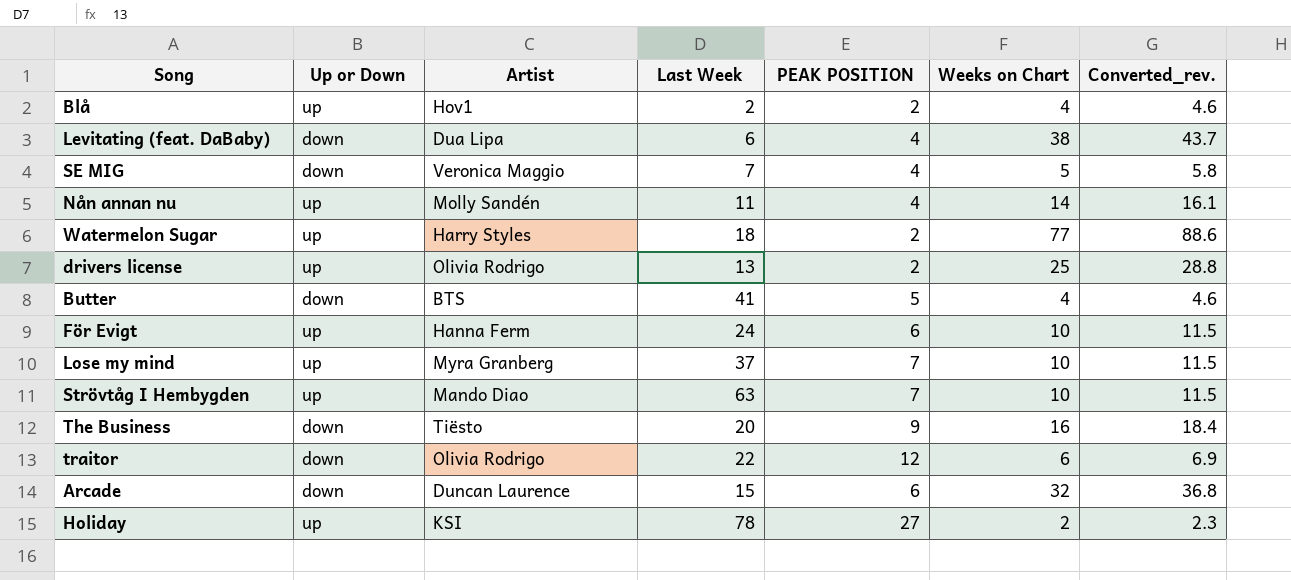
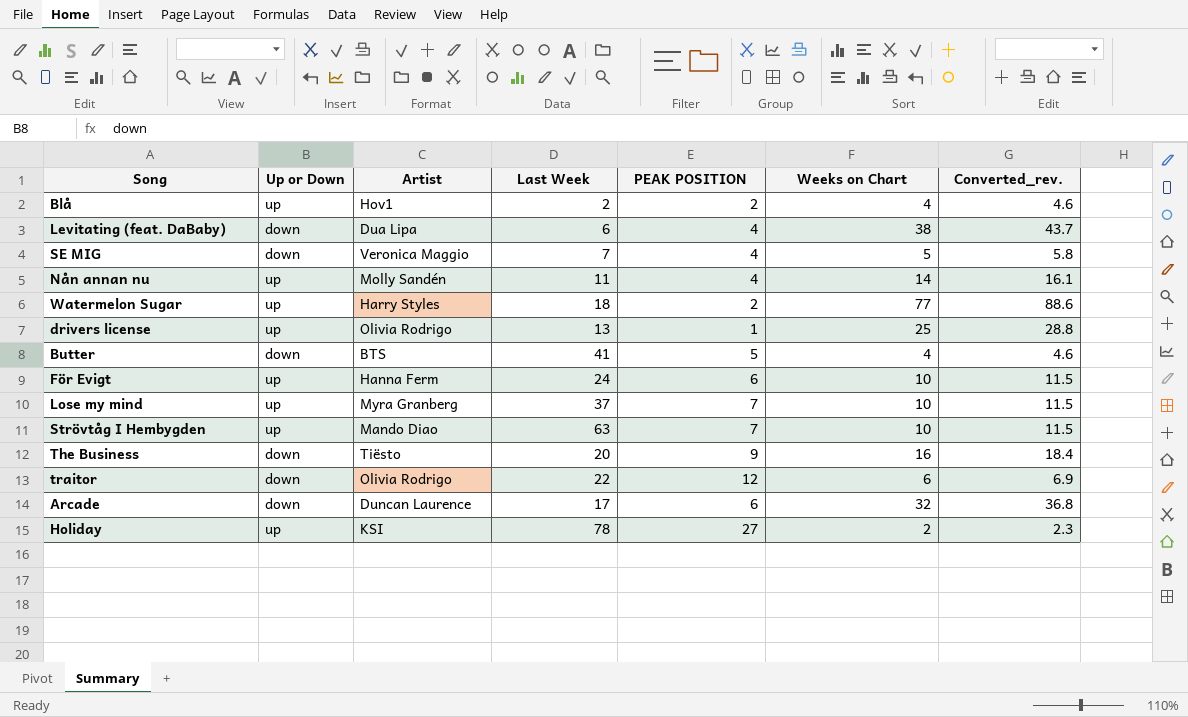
drivers license | PEAK POSITION: 2 -> 1
Arcade | Last Week: 15 -> 17

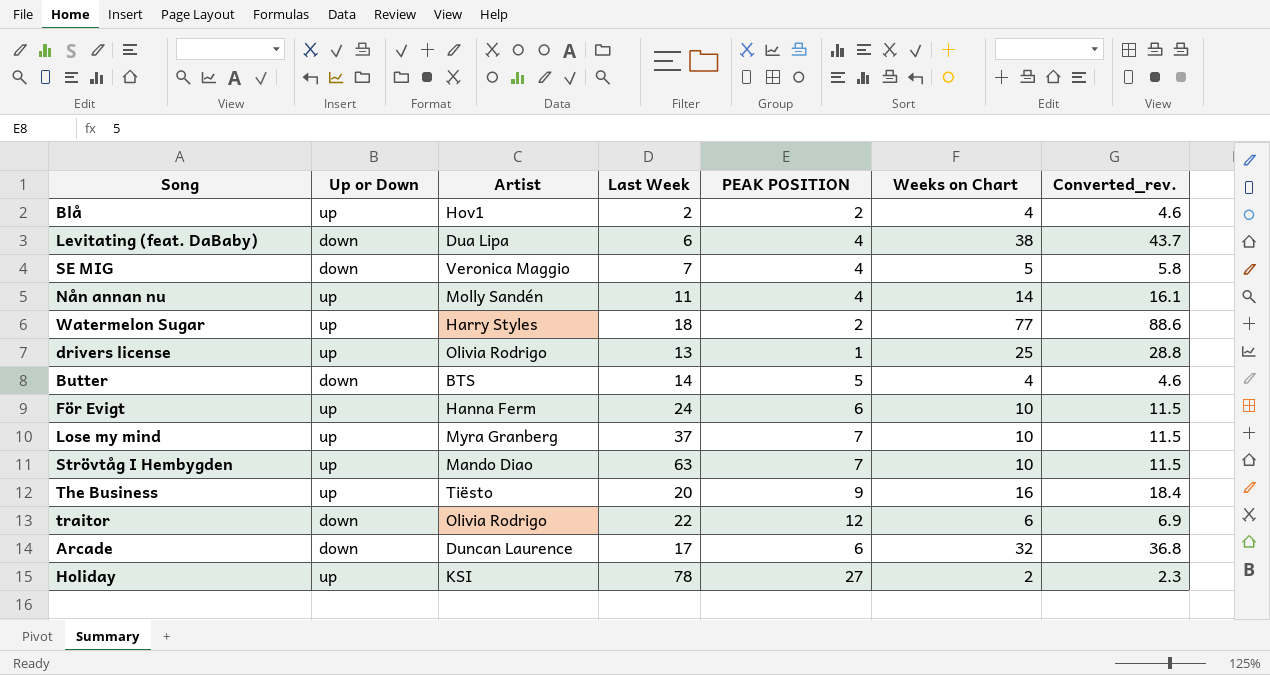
Butter | Last Week: 41 -> 14
The Business | Up or Down: down -> up

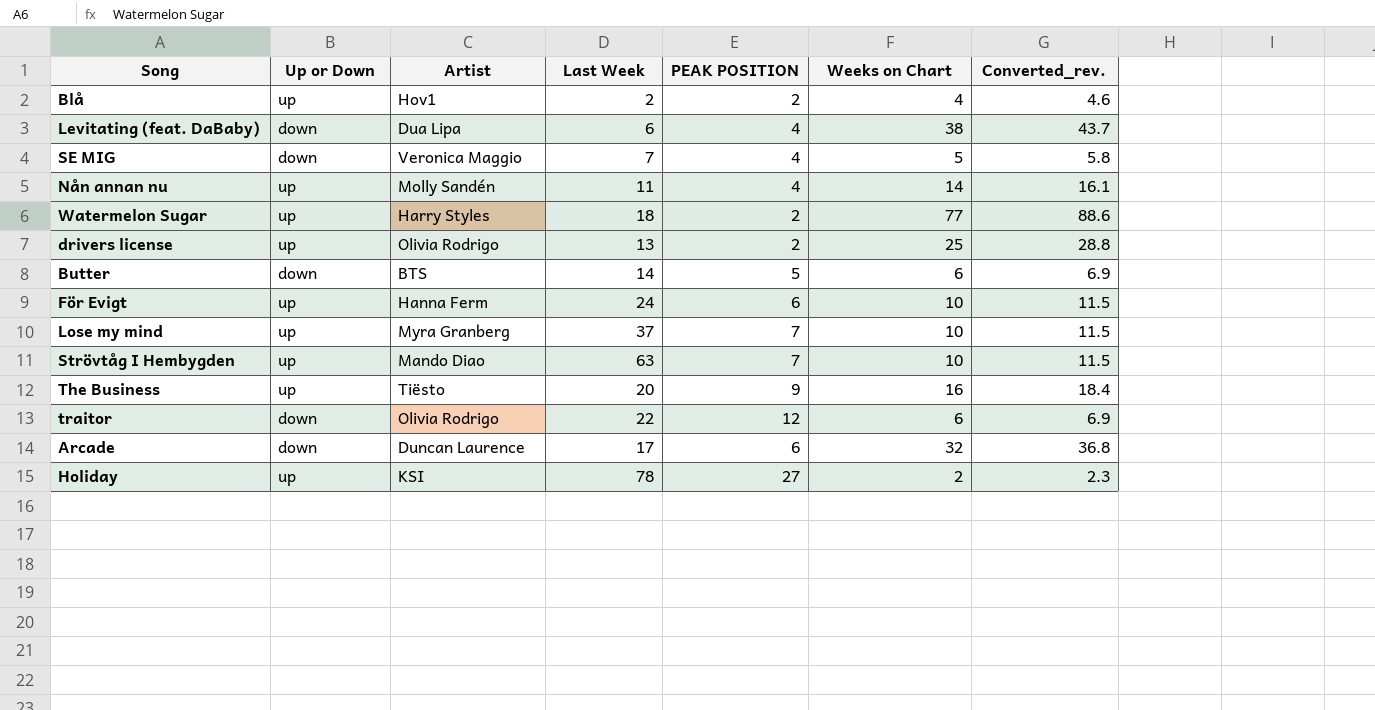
drivers license | PEAK POSITION: 1 -> 2
Butter | Weeks on Chart: 4 -> 6
Butter | Converted_rev.: 4.6 -> 6.9

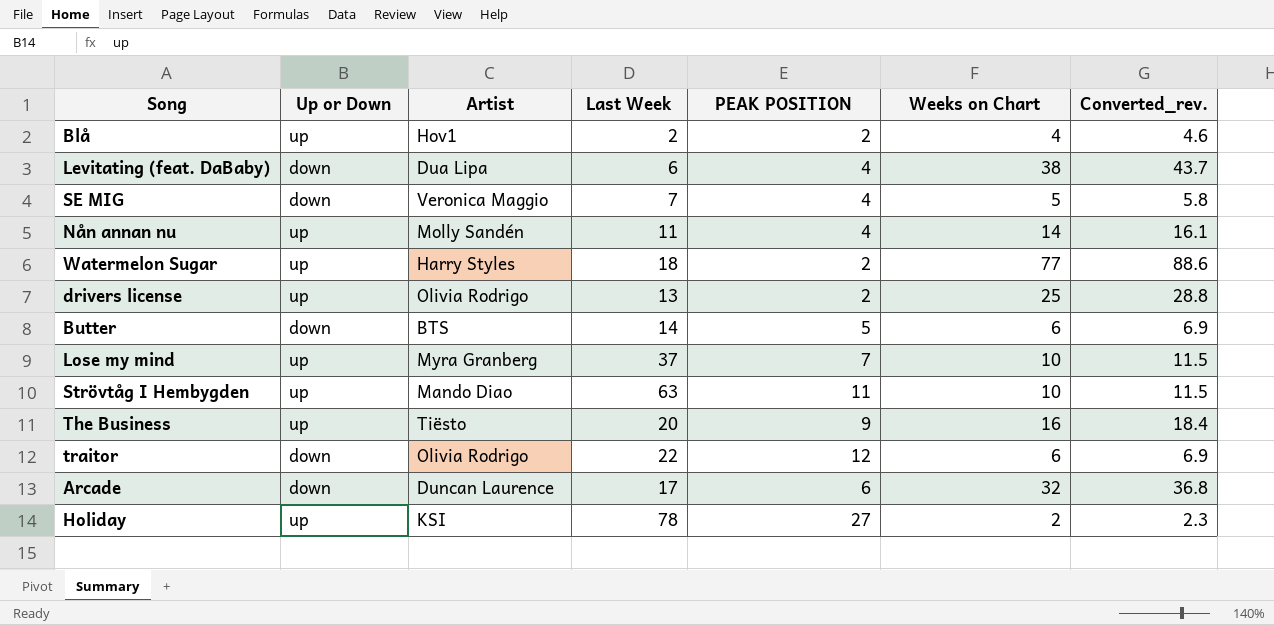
row För Evigt: up | Hanna Ferm | 24 | 6 | 10 | 11.5 -> none
Strövtåg I Hembygden | PEAK POSITION: 7 -> 11

